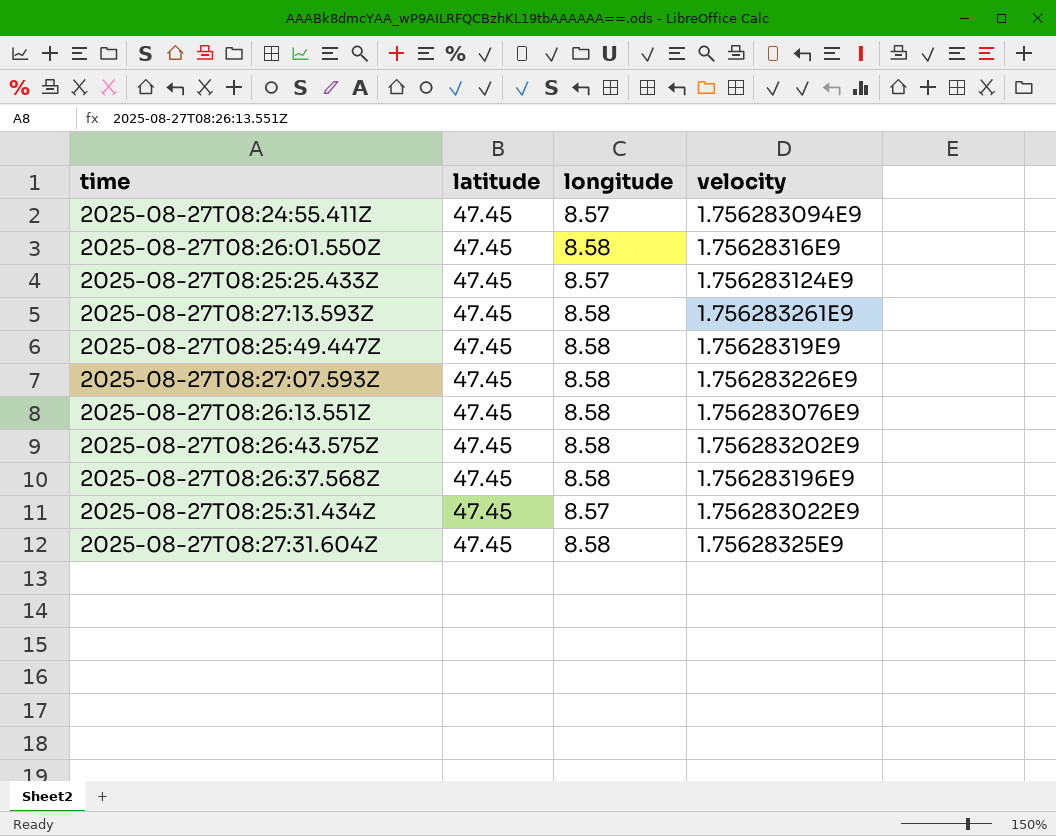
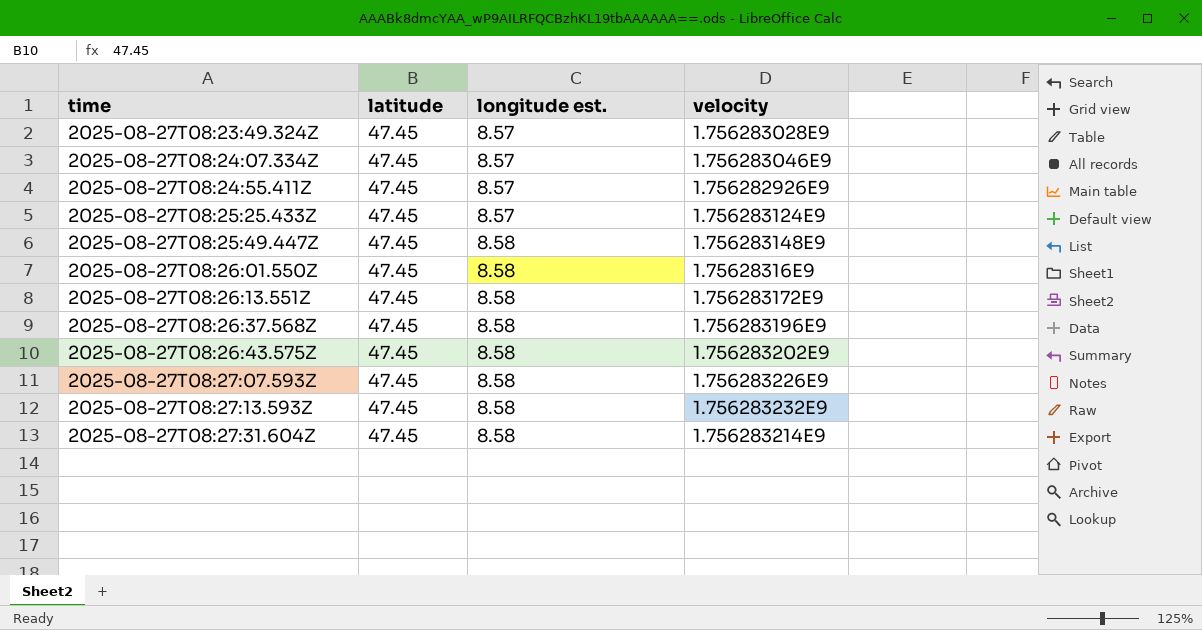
row order: none -> time ascending
column name: longitude -> longitude est.
row 2025-08-27T08:25:31.434Z: 47.45 | 8.57 | 1.756283022E9 -> none
row 2025-08-27T08:23:49.324Z: none -> 47.45 | 8.57 | 1.756283028E9
row 2025-08-27T08:24:07.334Z: none -> 47.45 | 8.57 | 1.756283046E9
2025-08-27T08:24:55.411Z | velocity: 1.756283094E9 -> 1.756282926E9
2025-08-27T08:25:49.447Z | velocity: 1.75628319E9 -> 1.756283148E9
2025-08-27T08:26:13.551Z | velocity: 1.756283076E9 -> 1.756283172E9
2025-08-27T08:27:13.593Z | velocity: 1.756283261E9 -> 1.756283232E9
2025-08-27T08:27:31.604Z | velocity: 1.75628325E9 -> 1.756283214E9

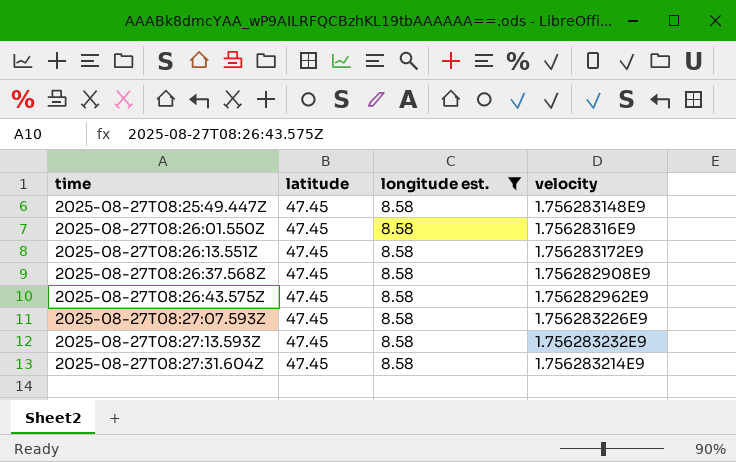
filter: none -> longitude est. = 8.58
2025-08-27T08:26:37.568Z | velocity: 1.756283196E9 -> 1.756282908E9
2025-08-27T08:26:43.575Z | velocity: 1.756283202E9 -> 1.756282962E9

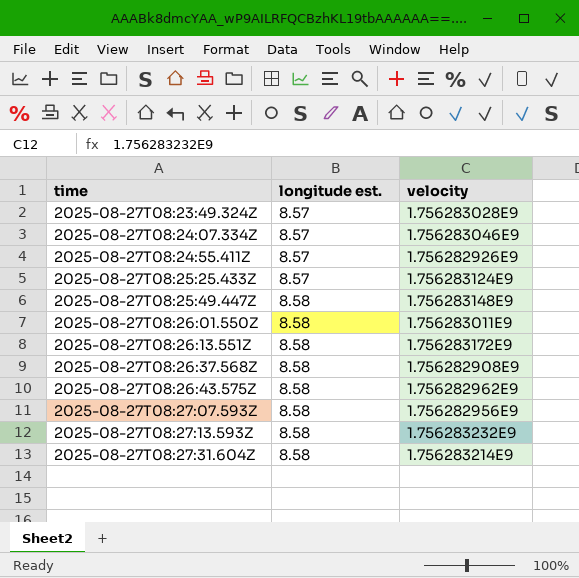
filter: longitude est. = 8.58 -> none
column latitude | position: 2 -> none
2025-08-27T08:26:01.550Z | velocity: 1.75628316E9 -> 1.756283011E9
2025-08-27T08:27:07.593Z | velocity: 1.756283226E9 -> 1.756282956E9

